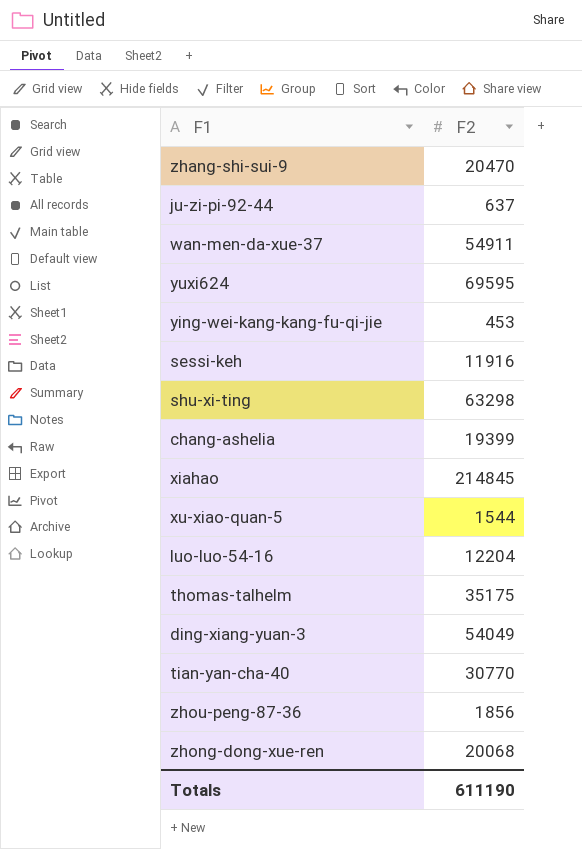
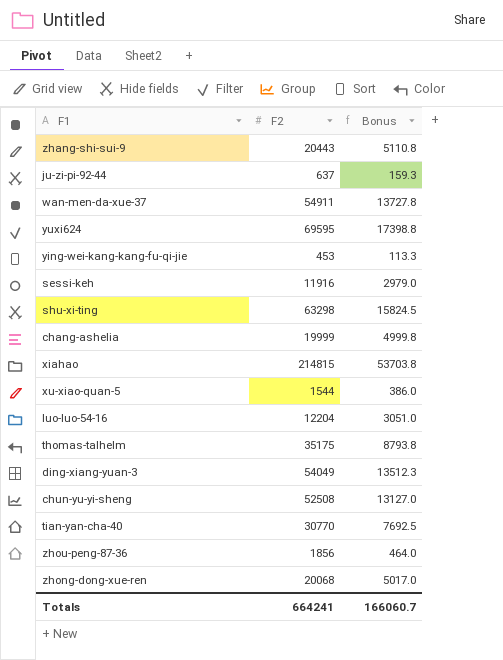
column Bonus | formula: none -> [F2] * 0.25
zhang-shi-sui-9 | F2: 20470 -> 20443
chang-ashelia | F2: 19399 -> 19999
xiahao | F2: 214845 -> 214815
row chun-yu-yi-sheng: none -> 52508 | 13127.0
Totals | F2: 611190 -> 664241

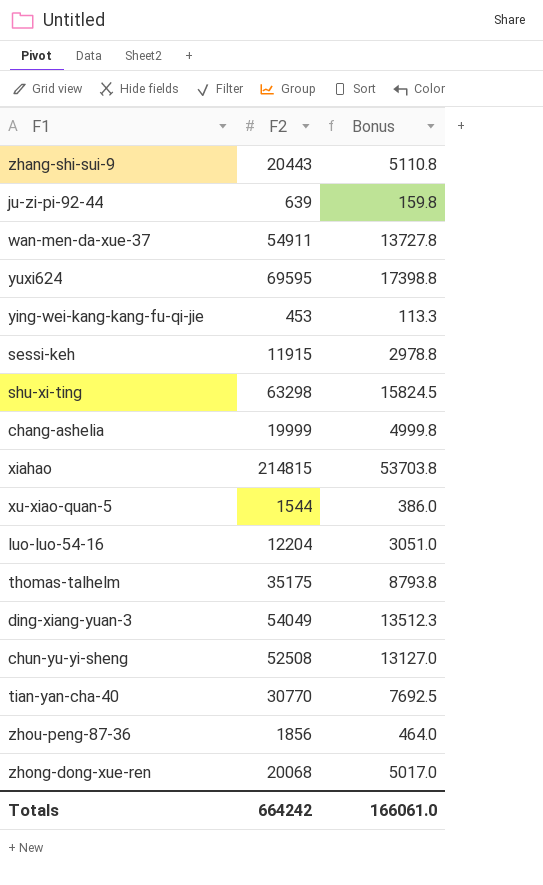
ju-zi-pi-92-44 | F2: 637 -> 639
ju-zi-pi-92-44 | Bonus: 159.3 -> 159.8
sessi-keh | F2: 11916 -> 11915
sessi-keh | Bonus: 2979.0 -> 2978.8
Totals | F2: 664241 -> 664242
Totals | Bonus: 166060.7 -> 166061.0

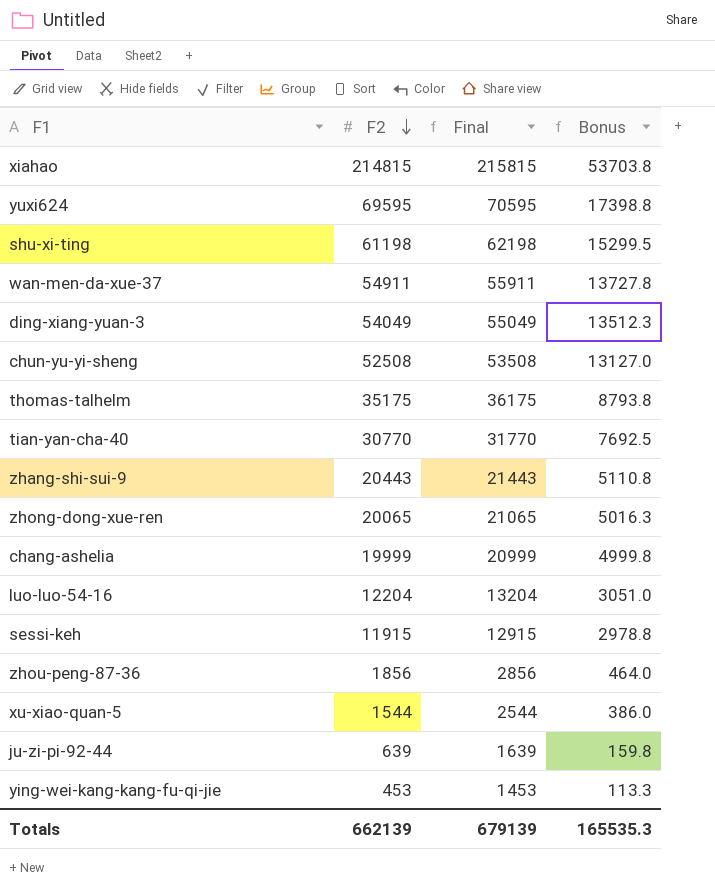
row order: none -> F2 descending
column Final | formula: none -> [F2] + 1000
shu-xi-ting | F2: 63298 -> 61198
shu-xi-ting | Bonus: 15824.5 -> 15299.5
zhong-dong-xue-ren | F2: 20068 -> 20065
zhong-dong-xue-ren | Bonus: 5017.0 -> 5016.3
Totals | F2: 664242 -> 662139
Totals | Bonus: 166061.0 -> 165535.3

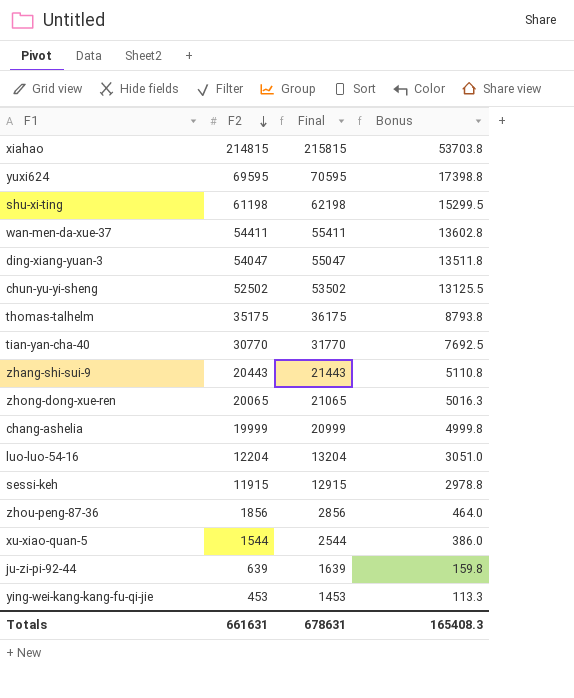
wan-men-da-xue-37 | F2: 54911 -> 54411
wan-men-da-xue-37 | Final: 55911 -> 55411
wan-men-da-xue-37 | Bonus: 13727.8 -> 13602.8
ding-xiang-yuan-3 | F2: 54049 -> 54047
ding-xiang-yuan-3 | Final: 55049 -> 55047
ding-xiang-yuan-3 | Bonus: 13512.3 -> 13511.8
chun-yu-yi-sheng | F2: 52508 -> 52502
chun-yu-yi-sheng | Final: 53508 -> 53502
chun-yu-yi-sheng | Bonus: 13127.0 -> 13125.5
Totals | F2: 662139 -> 661631
Totals | Final: 679139 -> 678631
Totals | Bonus: 165535.3 -> 165408.3

